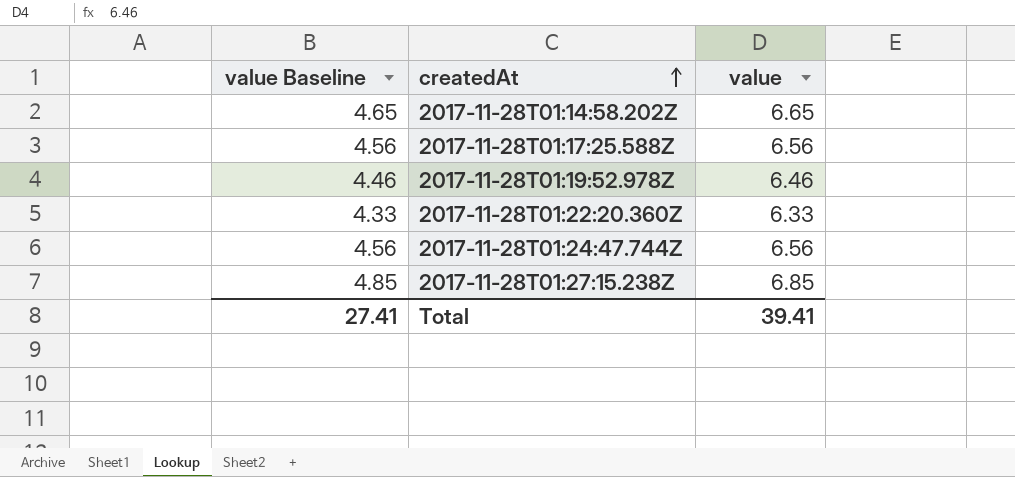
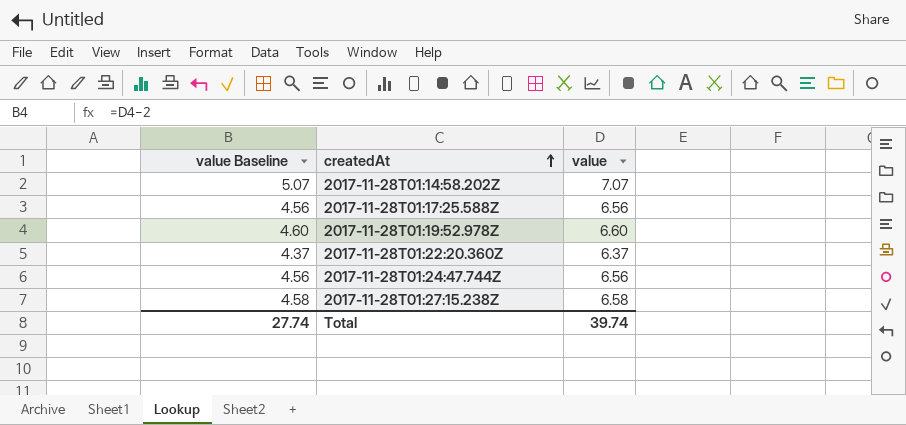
2017-11-28T01:14:58.202Z | value Baseline: 4.65 -> 5.07
2017-11-28T01:14:58.202Z | value: 6.65 -> 7.07
2017-11-28T01:19:52.978Z | value Baseline: 4.46 -> 4.60
2017-11-28T01:19:52.978Z | value: 6.46 -> 6.60
2017-11-28T01:22:20.360Z | value Baseline: 4.33 -> 4.37
2017-11-28T01:22:20.360Z | value: 6.33 -> 6.37
2017-11-28T01:27:15.238Z | value Baseline: 4.85 -> 4.58
2017-11-28T01:27:15.238Z | value: 6.85 -> 6.58
Total | value Baseline: 27.41 -> 27.74
Total | value: 39.41 -> 39.74

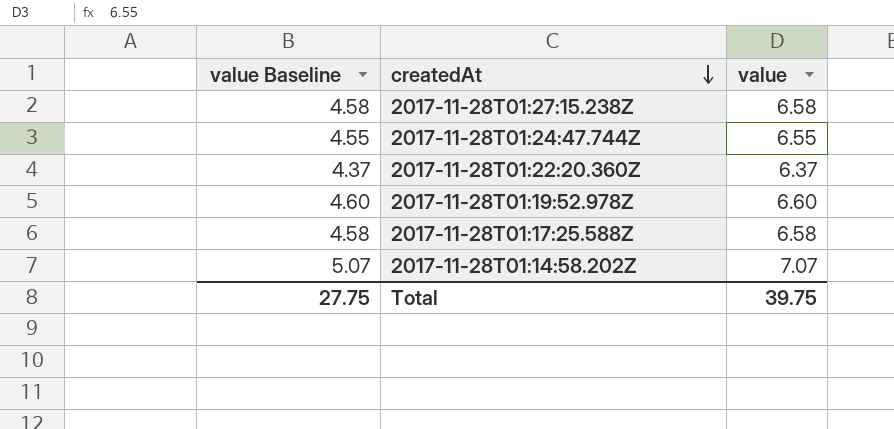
row order: createdAt ascending -> createdAt descending
2017-11-28T01:24:47.744Z | value Baseline: 4.56 -> 4.55
2017-11-28T01:24:47.744Z | value: 6.56 -> 6.55
2017-11-28T01:17:25.588Z | value Baseline: 4.56 -> 4.58
2017-11-28T01:17:25.588Z | value: 6.56 -> 6.58
Total | value Baseline: 27.74 -> 27.75
Total | value: 39.74 -> 39.75

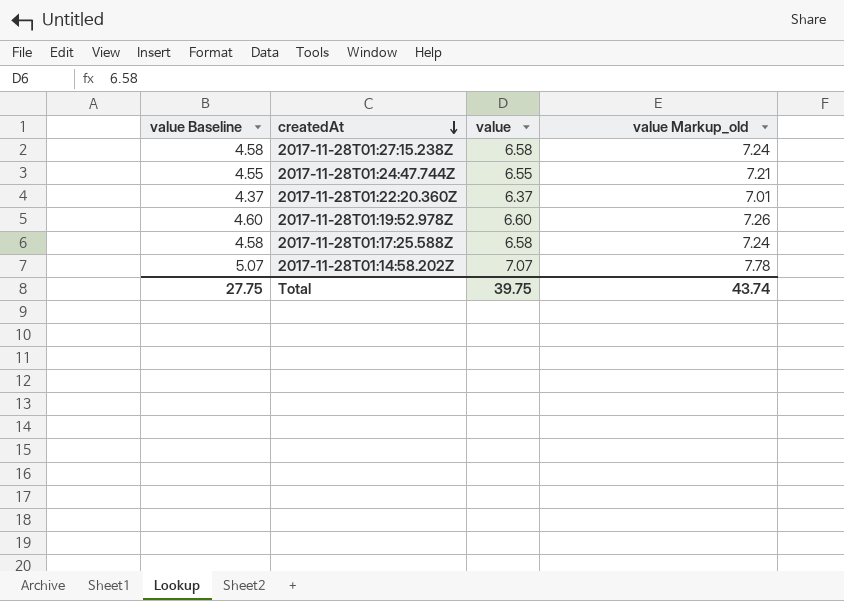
column value Markup_old | formula: none -> [value] * 1.1

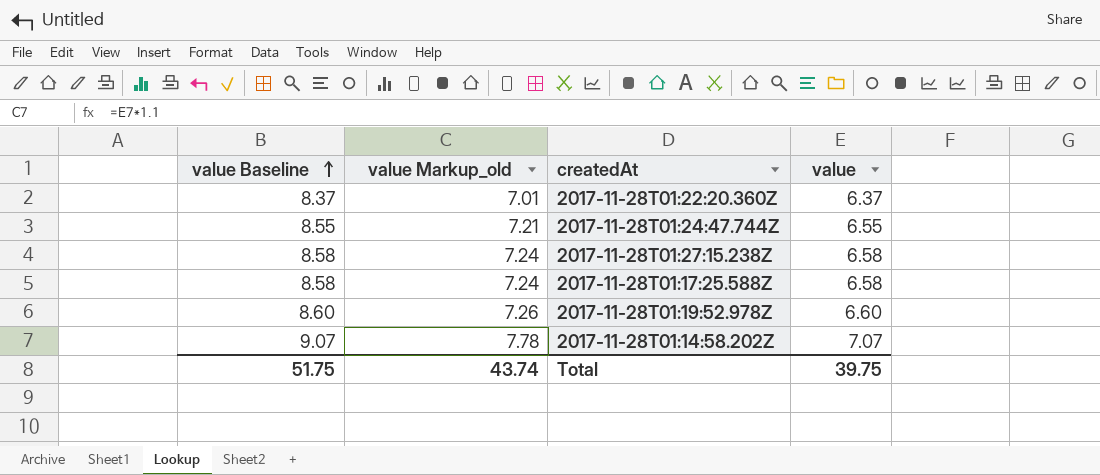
row order: createdAt descending -> value Baseline ascending
column value Baseline | formula: [value] - 2 -> [value] + 2
column value Markup_old | position: 4 -> 2
Total | value Baseline: 27.75 -> 51.75

